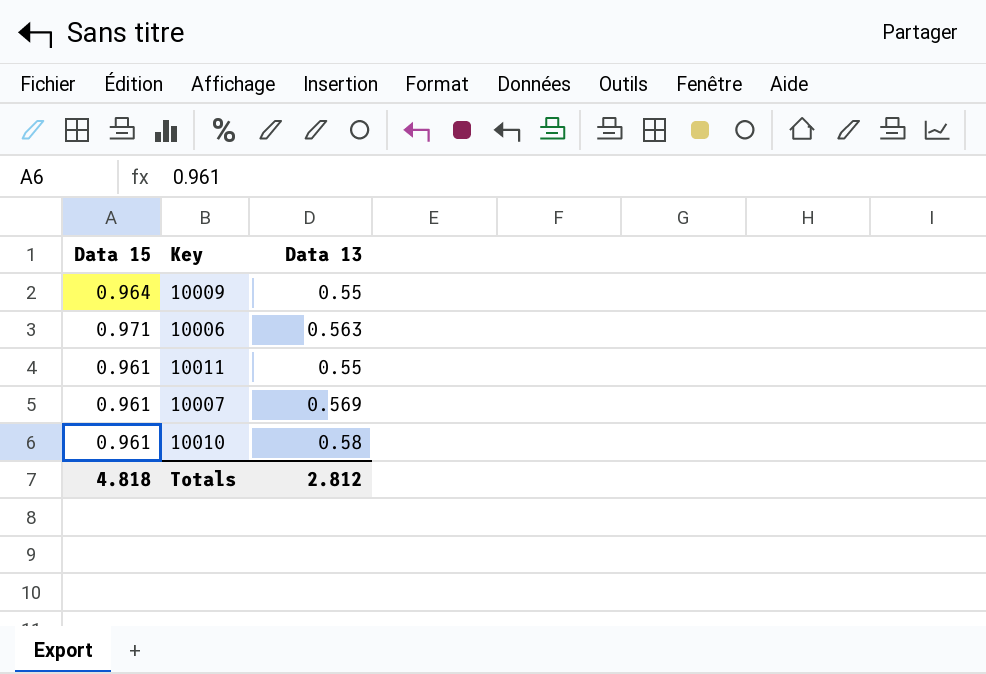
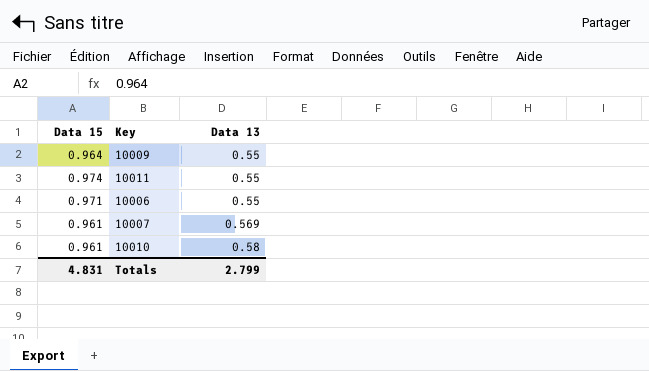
row order: none -> Data 13 ascending
10011 | Data 15: 0.961 -> 0.974
10006 | Data 13: 0.563 -> 0.55
Totals | Data 15: 4.818 -> 4.831
Totals | Data 13: 2.812 -> 2.799

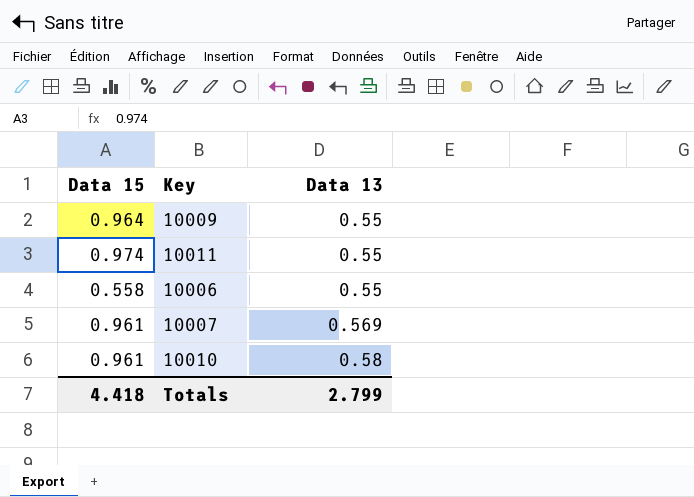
10006 | Data 15: 0.971 -> 0.558
Totals | Data 15: 4.831 -> 4.418

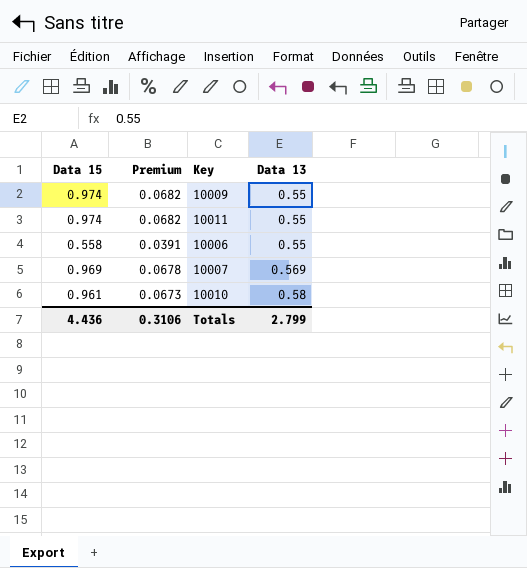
column Premium | formula: none -> [Data 15] * 0.07
10009 | Data 15: 0.964 -> 0.974
10007 | Data 15: 0.961 -> 0.969
Totals | Data 15: 4.418 -> 4.436

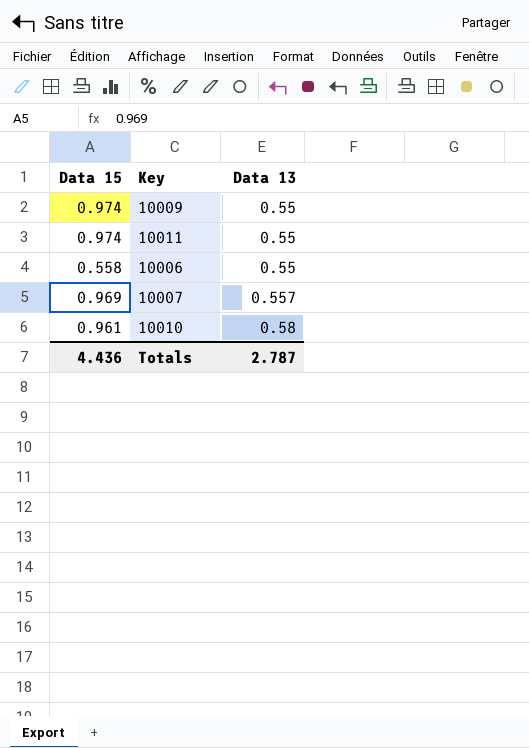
column Premium | formula: [Data 15] * 0.07 -> none
10007 | Data 13: 0.569 -> 0.557
Totals | Data 13: 2.799 -> 2.787

